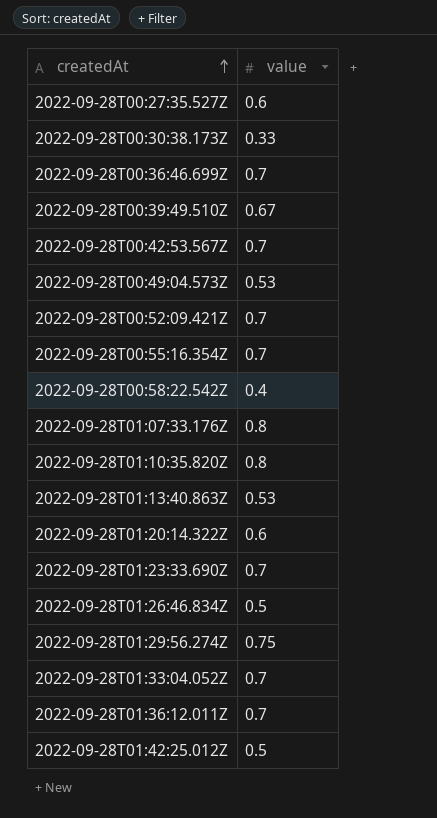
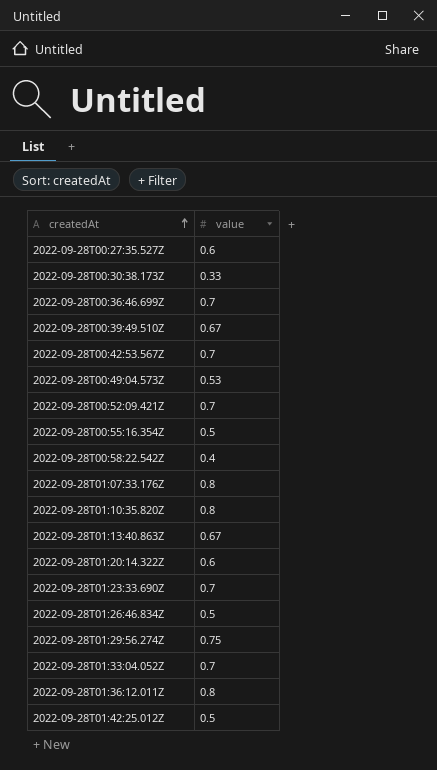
2022-09-28T00:55:16.354Z | value: 0.7 -> 0.5
2022-09-28T01:13:40.863Z | value: 0.53 -> 0.67
2022-09-28T01:36:12.011Z | value: 0.7 -> 0.8

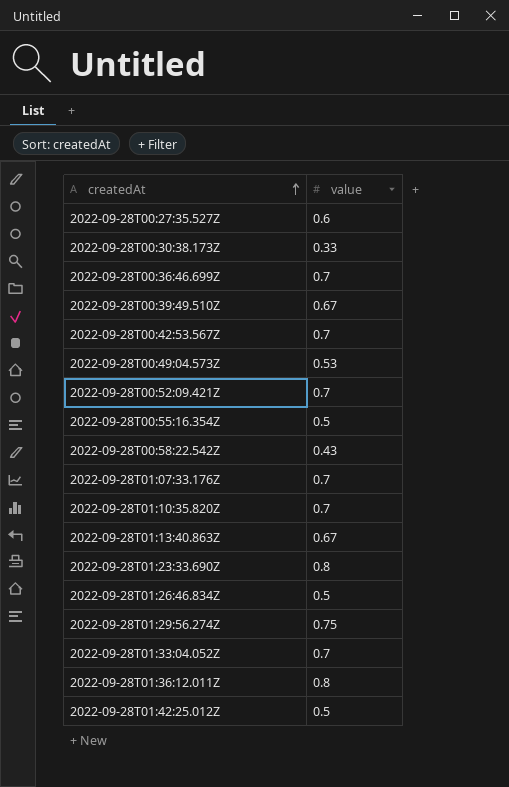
row 2022-09-28T01:20:14.322Z: 0.6 -> none
2022-09-28T00:58:22.542Z | value: 0.4 -> 0.43
2022-09-28T01:07:33.176Z | value: 0.8 -> 0.7
2022-09-28T01:10:35.820Z | value: 0.8 -> 0.7
2022-09-28T01:23:33.690Z | value: 0.7 -> 0.8

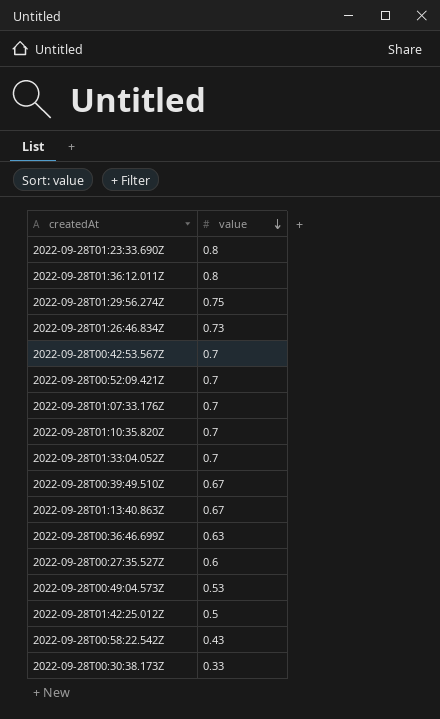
row order: createdAt ascending -> value descending
row 2022-09-28T00:55:16.354Z: 0.5 -> none
2022-09-28T01:26:46.834Z | value: 0.5 -> 0.73
2022-09-28T00:36:46.699Z | value: 0.7 -> 0.63

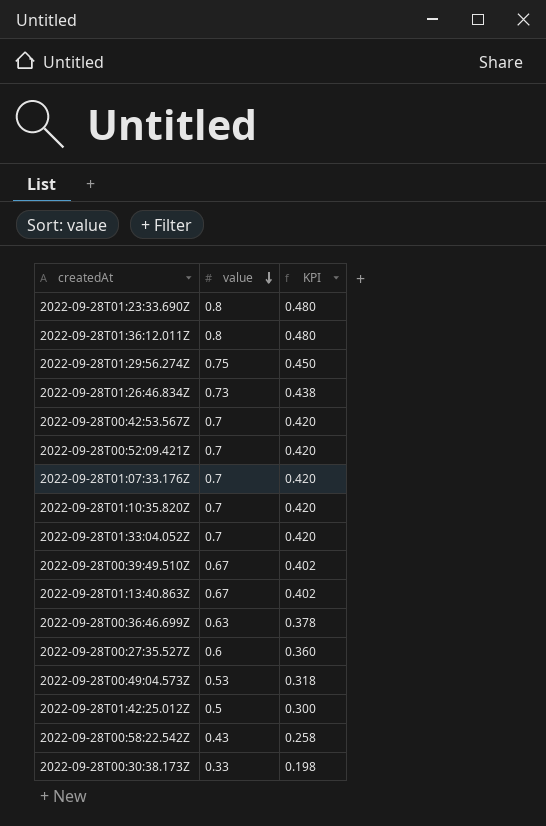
column KPI | formula: none -> [value] * 0.6

